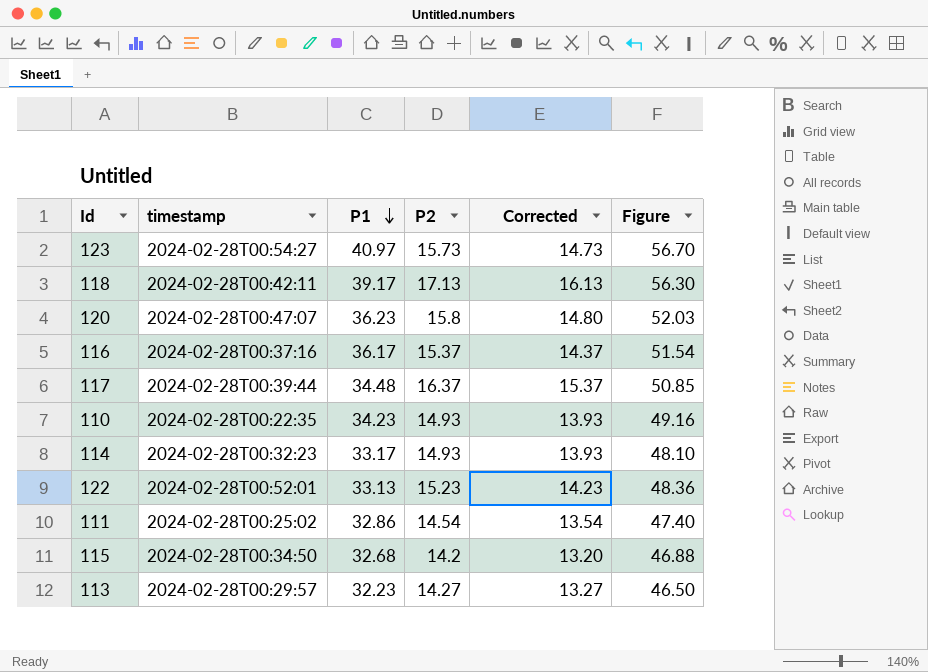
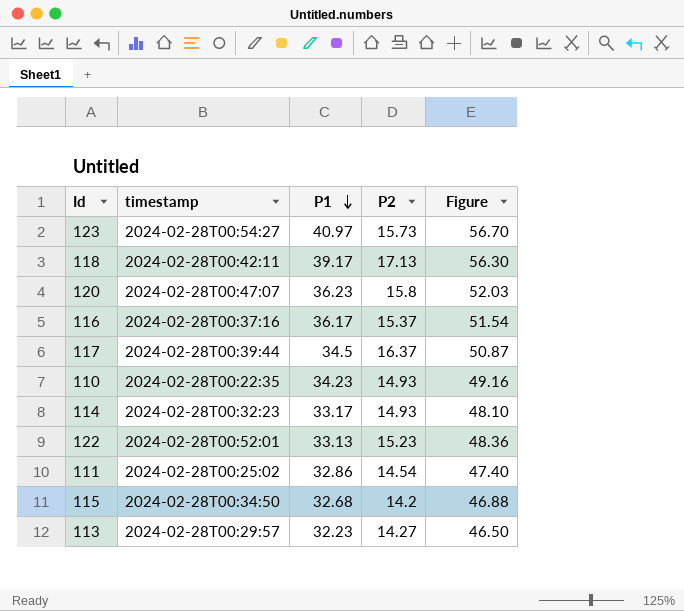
column Corrected | formula: [P2] - 1 -> none
117 | P1: 34.48 -> 34.5
117 | Figure: 50.85 -> 50.87

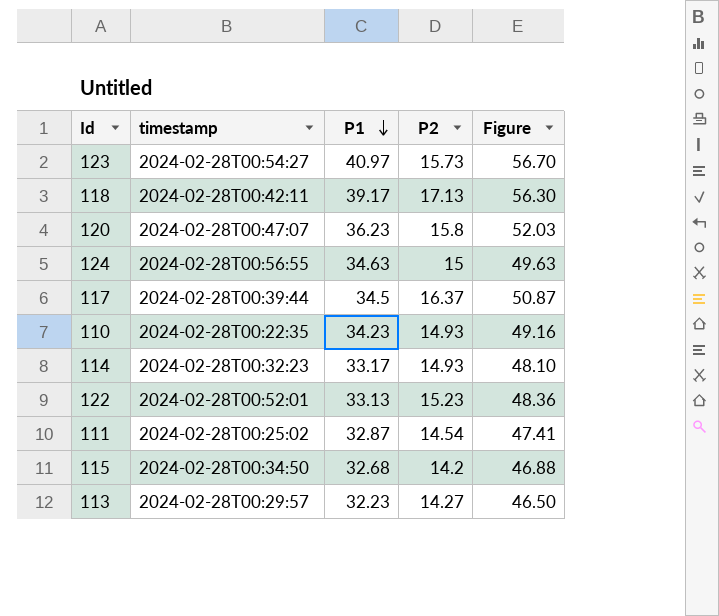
row 116: 2024-02-28T00:37:16 | 36.17 | 15.37 | 51.54 -> none
row 124: none -> 2024-02-28T00:56:55 | 34.63 | 15 | 49.63
111 | P1: 32.86 -> 32.87
111 | Figure: 47.40 -> 47.41

